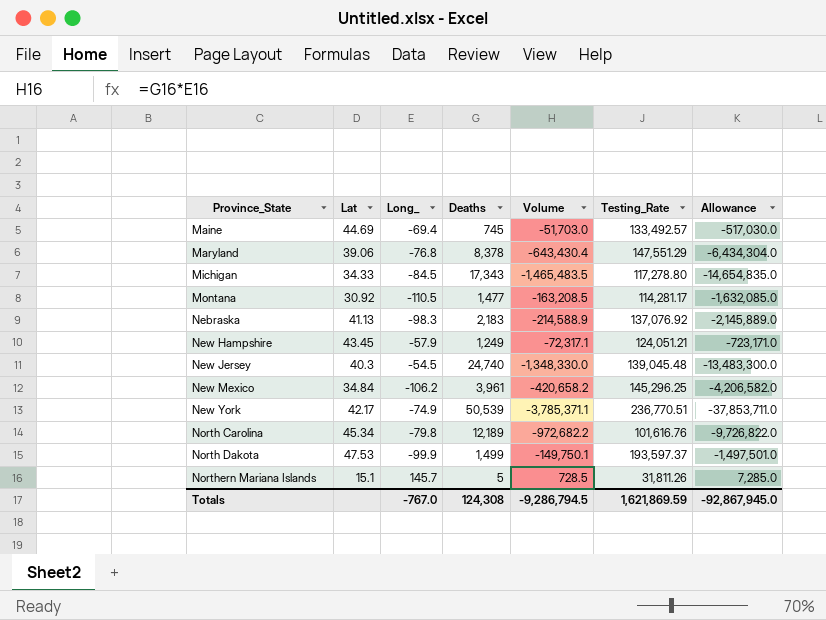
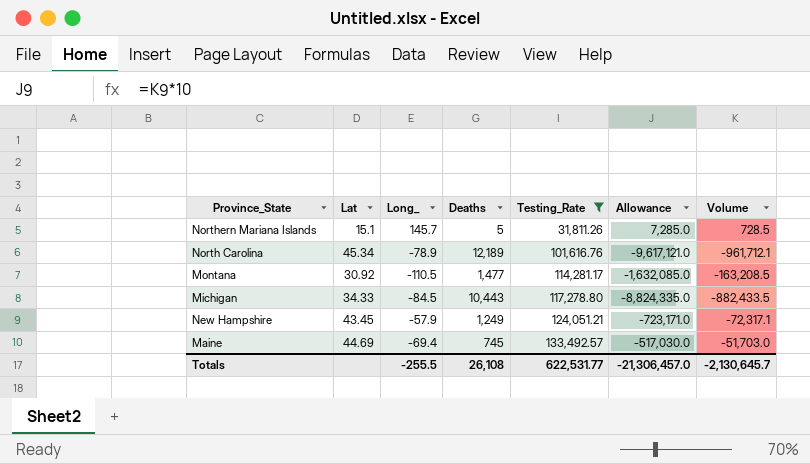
filter: none -> Testing_Rate <= 133,492.57
row order: Province_State ascending -> Testing_Rate ascending
column Volume | position: 5 -> 7
North Carolina | Long_: -79.8 -> -78.9
North Carolina | Allowance: -9,726,822.0 -> -9,617,121.0
North Carolina | Volume: -972,682.2 -> -961,712.1
Michigan | Deaths: 17,343 -> 10,443
Michigan | Allowance: -14,654,835.0 -> -8,824,335.0
Michigan | Volume: -1,465,483.5 -> -882,433.5
Totals | Long_: -767.0 -> -255.5
Totals | Deaths: 124,308 -> 26,108
Totals | Testing_Rate: 1,621,869.59 -> 622,531.77
Totals | Allowance: -92,867,945.0 -> -21,306,457.0
Totals | Volume: -9,286,794.5 -> -2,130,645.7

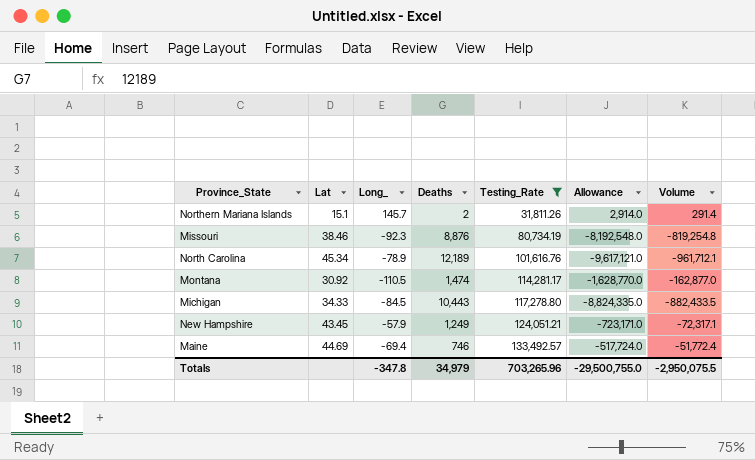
Northern Mariana Islands | Deaths: 5 -> 2
Northern Mariana Islands | Allowance: 7,285.0 -> 2,914.0
Northern Mariana Islands | Volume: 728.5 -> 291.4
row Missouri: none -> 38.46 | -92.3 | 8,876 | 80,734.19 | -8,192,548.0 | -819,254.8
Montana | Deaths: 1,477 -> 1,474
Montana | Allowance: -1,632,085.0 -> -1,628,770.0
Montana | Volume: -163,208.5 -> -162,877.0
Maine | Deaths: 745 -> 746
Maine | Allowance: -517,030.0 -> -517,724.0
Maine | Volume: -51,703.0 -> -51,772.4
Totals | Long_: -255.5 -> -347.8
Totals | Deaths: 26,108 -> 34,979
Totals | Testing_Rate: 622,531.77 -> 703,265.96
Totals | Allowance: -21,306,457.0 -> -29,500,755.0
Totals | Volume: -2,130,645.7 -> -2,950,075.5

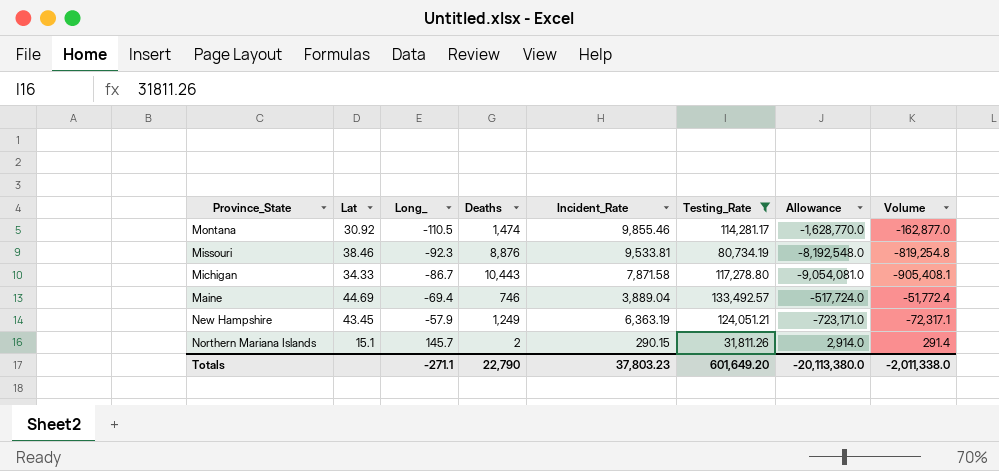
row order: Testing_Rate ascending -> Long_ ascending
column Incident_Rate | position: none -> 5
row North Carolina: 45.34 | -78.9 | 12,189 | 101,616.76 | -9,617,121.0 | -961,712.1 -> none
Michigan | Long_: -84.5 -> -86.7
Michigan | Allowance: -8,824,335.0 -> -9,054,081.0
Michigan | Volume: -882,433.5 -> -905,408.1
Totals | Long_: -347.8 -> -271.1
Totals | Deaths: 34,979 -> 22,790
Totals | Testing_Rate: 703,265.96 -> 601,649.20
Totals | Allowance: -29,500,755.0 -> -20,113,380.0
Totals | Volume: -2,950,075.5 -> -2,011,338.0

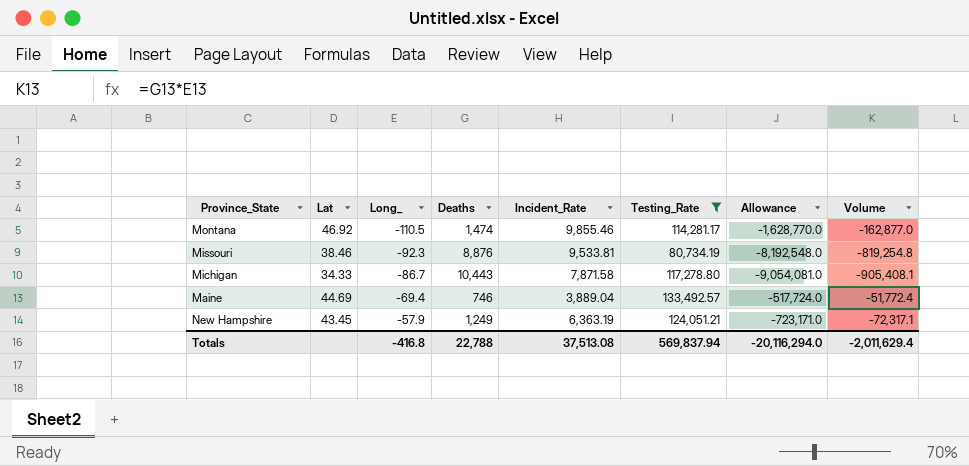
row Northern Mariana Islands: 15.1 | 145.7 | 2 | 290.15 | 31,811.26 | 2,914.0 | 291.4 -> none
Montana | Lat: 30.92 -> 46.92
Totals | Long_: -271.1 -> -416.8
Totals | Deaths: 22,790 -> 22,788
Totals | Incident_Rate: 37,803.23 -> 37,513.08
Totals | Testing_Rate: 601,649.20 -> 569,837.94
Totals | Allowance: -20,113,380.0 -> -20,116,294.0
Totals | Volume: -2,011,338.0 -> -2,011,629.4

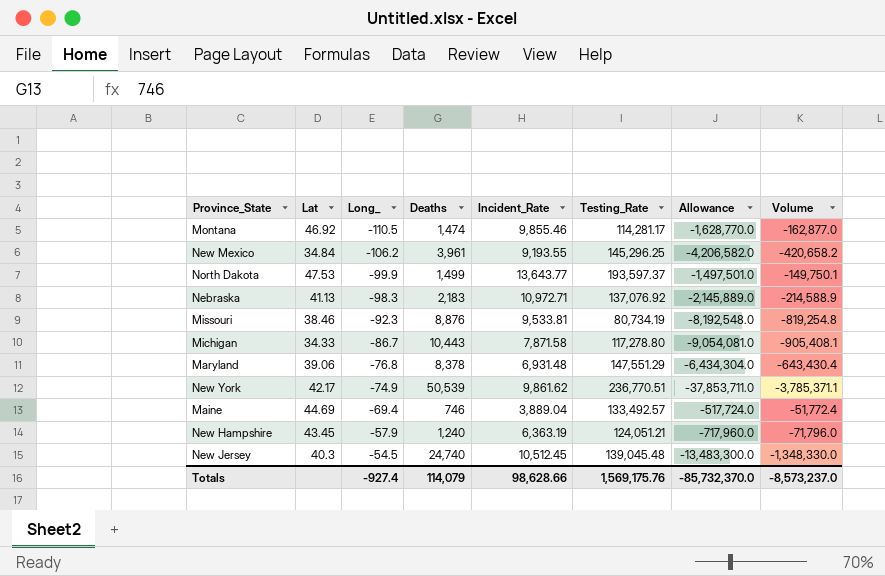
filter: Testing_Rate <= 133,492.57 -> none
New Hampshire | Deaths: 1,249 -> 1,240
New Hampshire | Allowance: -723,171.0 -> -717,960.0
New Hampshire | Volume: -72,317.1 -> -71,796.0
Totals | Long_: -416.8 -> -927.4
Totals | Deaths: 22,788 -> 114,079
Totals | Incident_Rate: 37,513.08 -> 98,628.66
Totals | Testing_Rate: 569,837.94 -> 1,569,175.76
Totals | Allowance: -20,116,294.0 -> -85,732,370.0
Totals | Volume: -2,011,629.4 -> -8,573,237.0

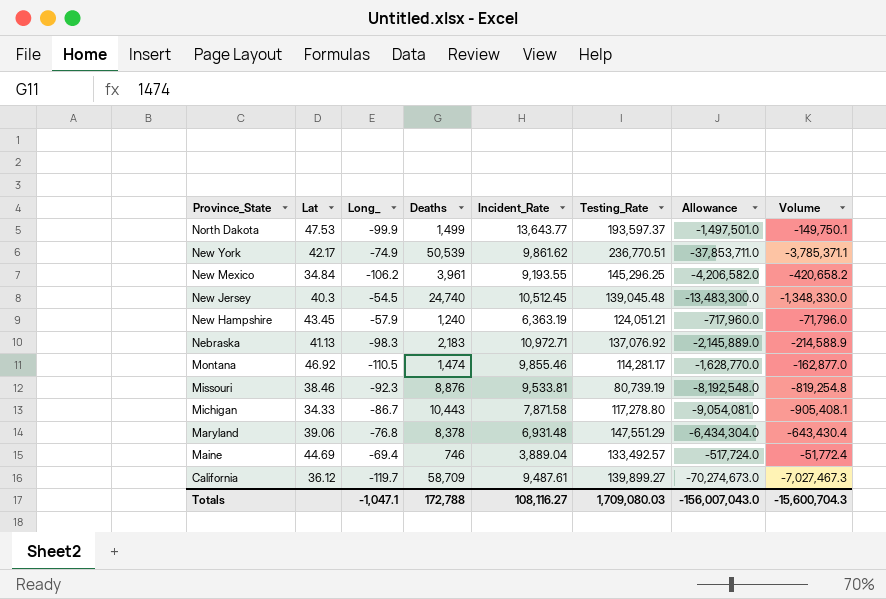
row order: Long_ ascending -> Province_State descending
Missouri | Testing_Rate: 80,734.19 -> 80,739.19
row California: none -> 36.12 | -119.7 | 58,709 | 9,487.61 | 139,899.27 | -70,274,673.0 | -7,027,467.3
Totals | Long_: -927.4 -> -1,047.1
Totals | Deaths: 114,079 -> 172,788
Totals | Incident_Rate: 98,628.66 -> 108,116.27
Totals | Testing_Rate: 1,569,175.76 -> 1,709,080.03
Totals | Allowance: -85,732,370.0 -> -156,007,043.0
Totals | Volume: -8,573,237.0 -> -15,600,704.3

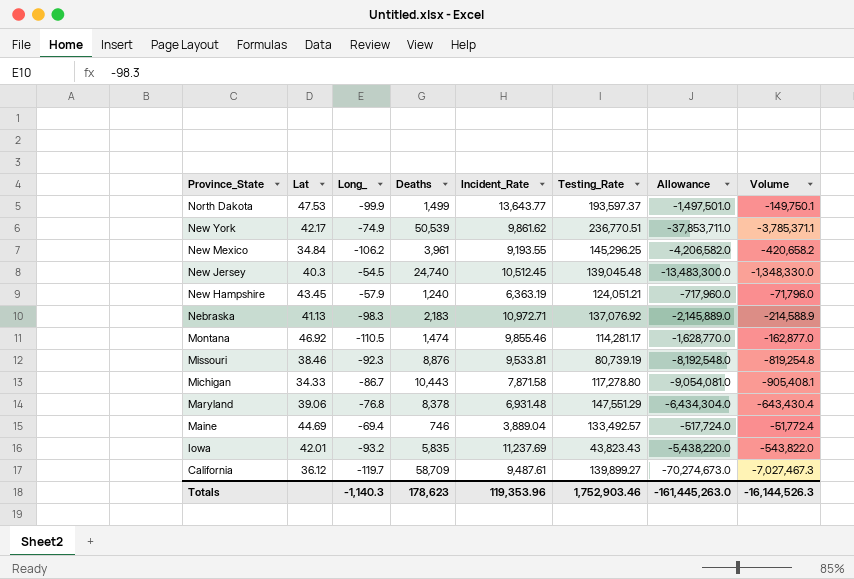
row Iowa: none -> 42.01 | -93.2 | 5,835 | 11,237.69 | 43,823.43 | -5,438,220.0 | -543,822.0
Totals | Long_: -1,047.1 -> -1,140.3
Totals | Deaths: 172,788 -> 178,623
Totals | Incident_Rate: 108,116.27 -> 119,353.96
Totals | Testing_Rate: 1,709,080.03 -> 1,752,903.46
Totals | Allowance: -156,007,043.0 -> -161,445,263.0
Totals | Volume: -15,600,704.3 -> -16,144,526.3

